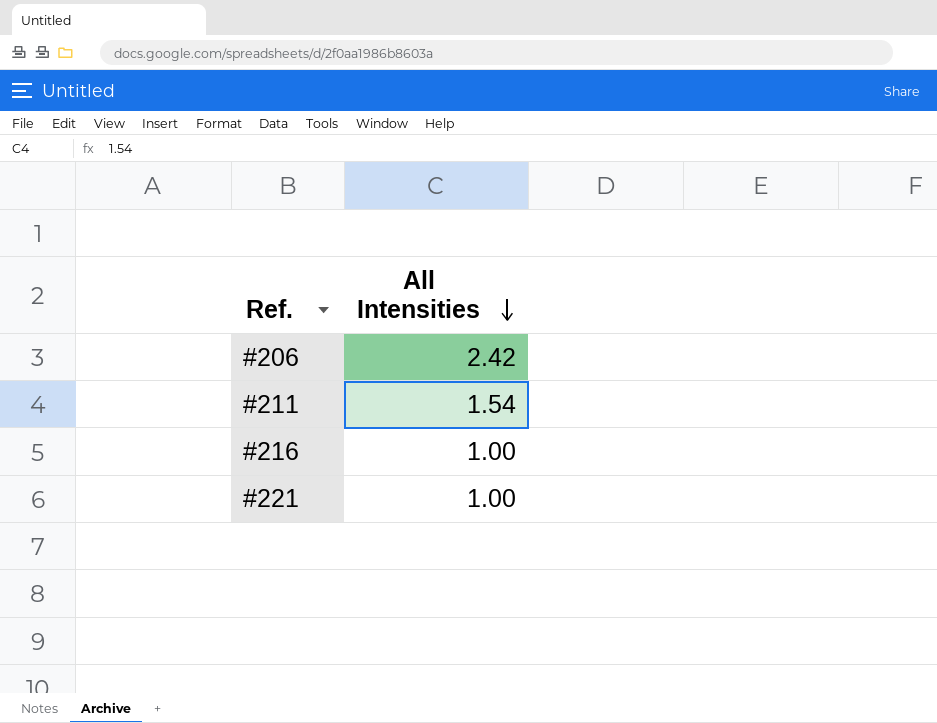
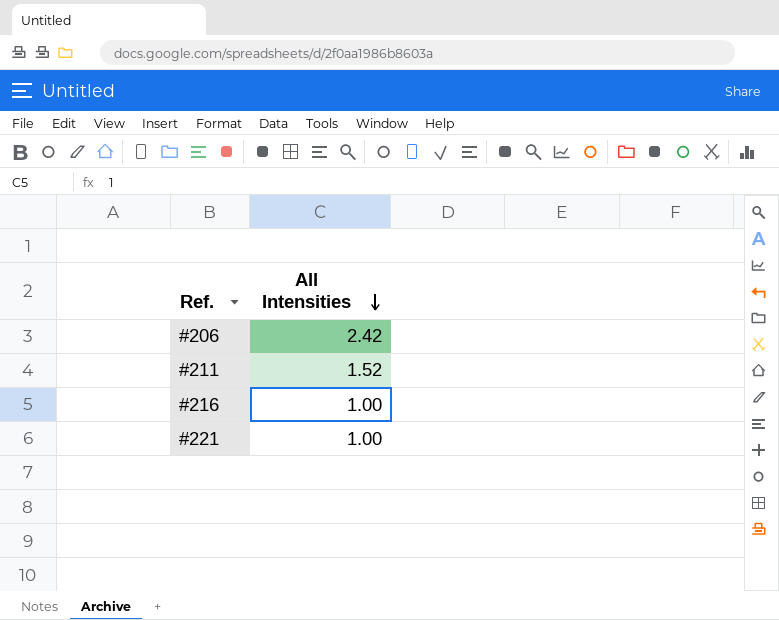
#211 | All Intensities: 1.54 -> 1.52

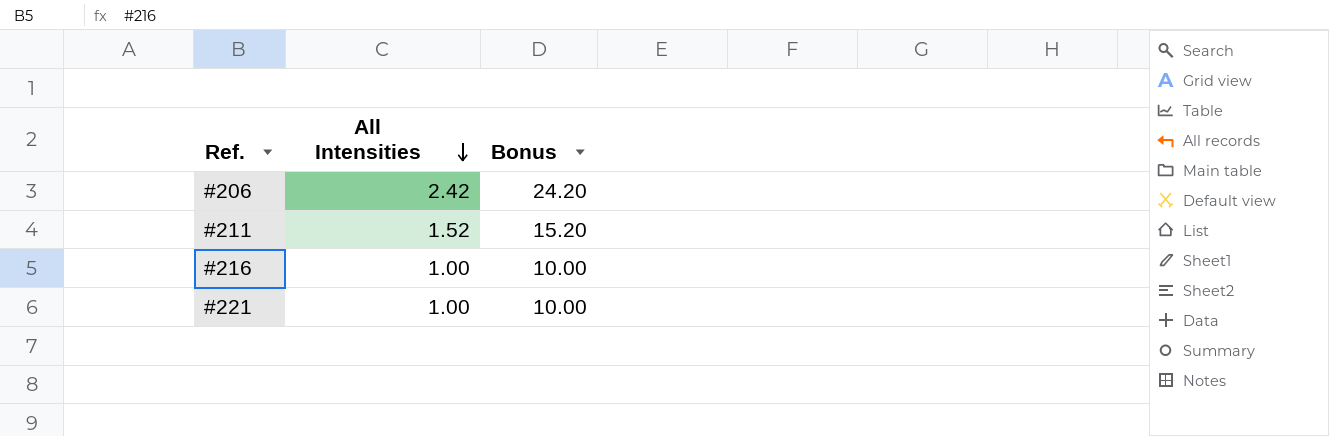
column Bonus | formula: none -> [All Intensities] * 10

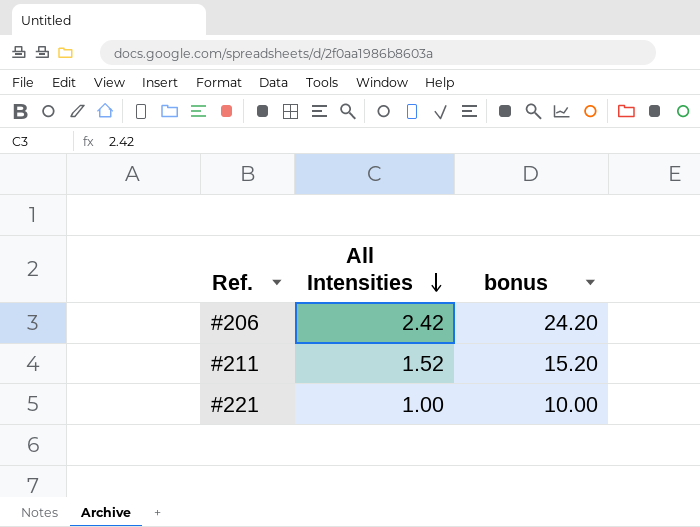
column name: Bonus -> bonus
row #216: 1.00 | 10.00 -> none

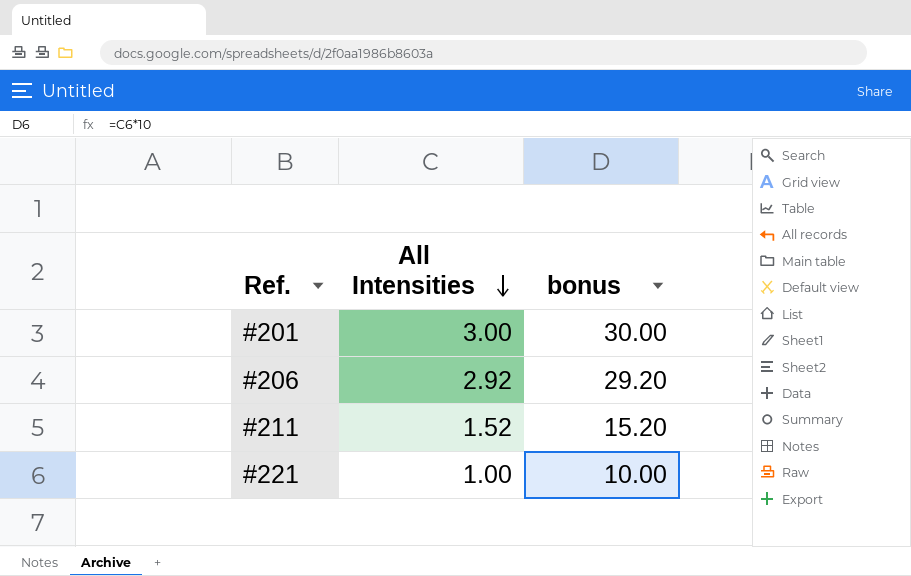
row #201: none -> 3.00 | 30.00
#206 | All Intensities: 2.42 -> 2.92
#206 | bonus: 24.20 -> 29.20

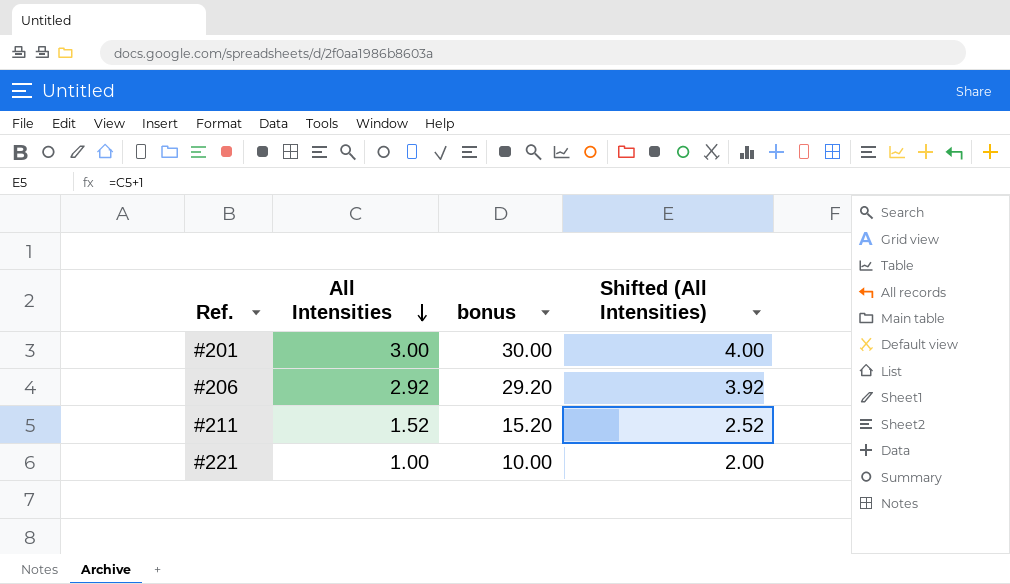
column Shifted (All Intensities) | formula: none -> [All Intensities] + 1

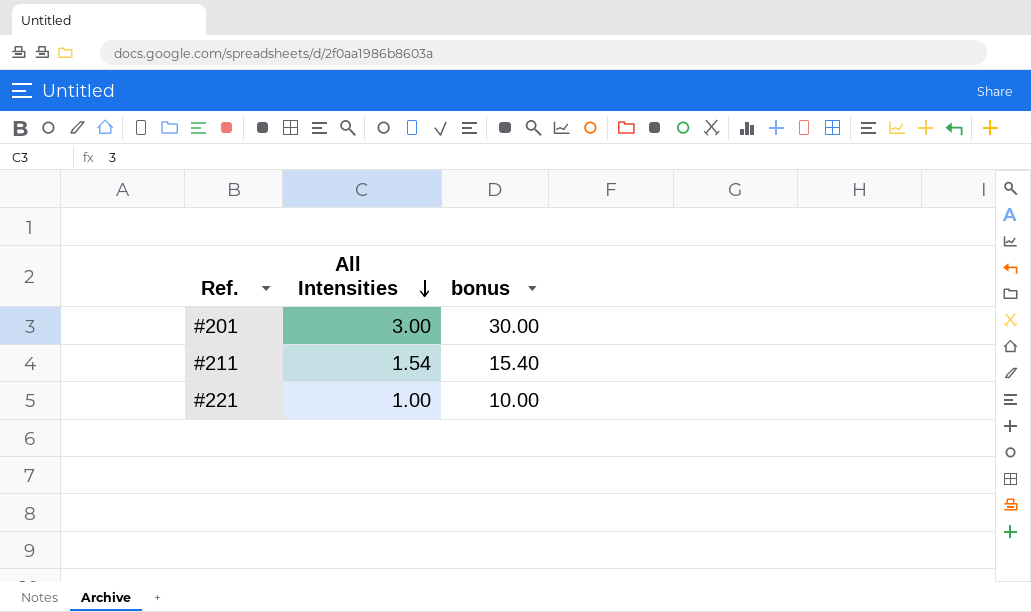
column Shifted (All Intensities) | formula: [All Intensities] + 1 -> none
row #206: 2.92 | 29.20 | 3.92 -> none
#211 | All Intensities: 1.52 -> 1.54
#211 | bonus: 15.20 -> 15.40

